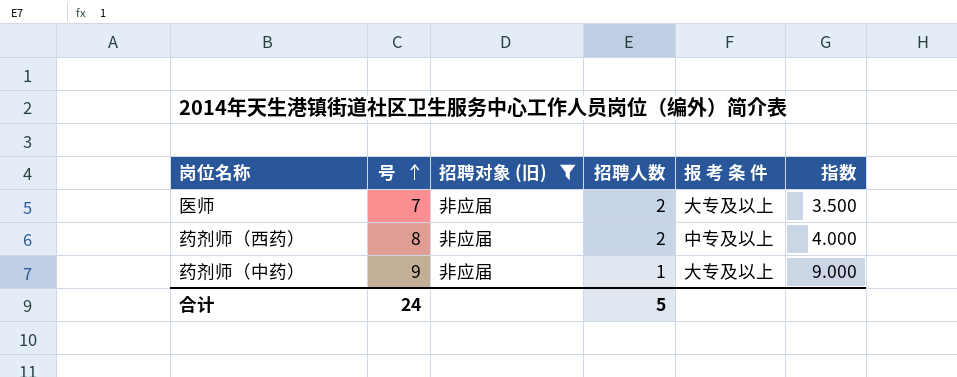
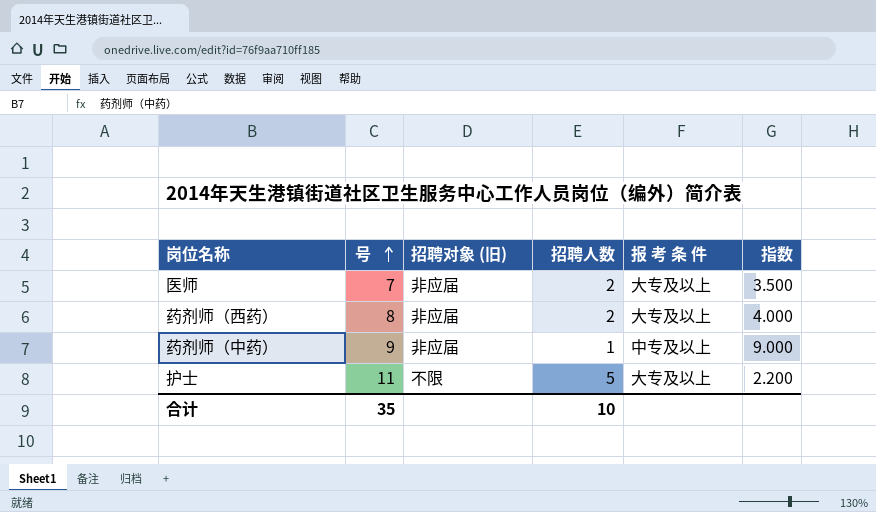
filter: 招聘对象 (旧) = 非应届 -> none
药剂师（西药） | 报 考 条 件: 中专及以上 -> 大专及以上
药剂师（中药） | 报 考 条 件: 大专及以上 -> 中专及以上
合计 | 号: 24 -> 35
合计 | 招聘人数: 5 -> 10

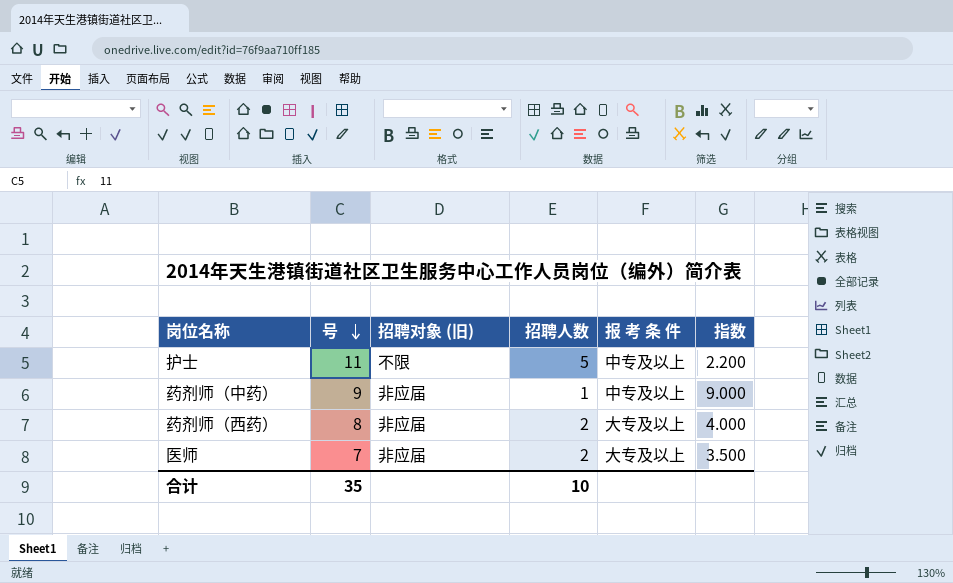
row order: 号 ascending -> 号 descending
护士 | 报 考 条 件: 大专及以上 -> 中专及以上

